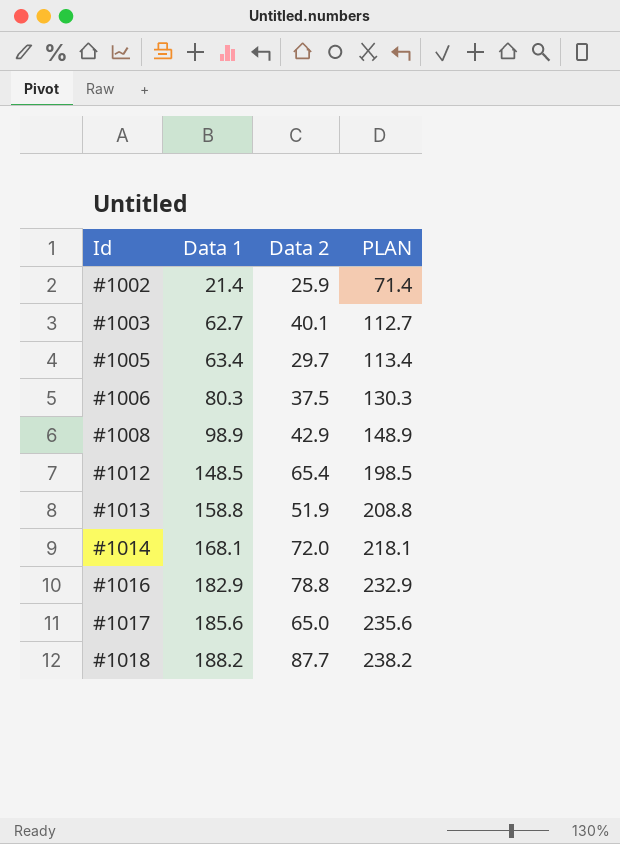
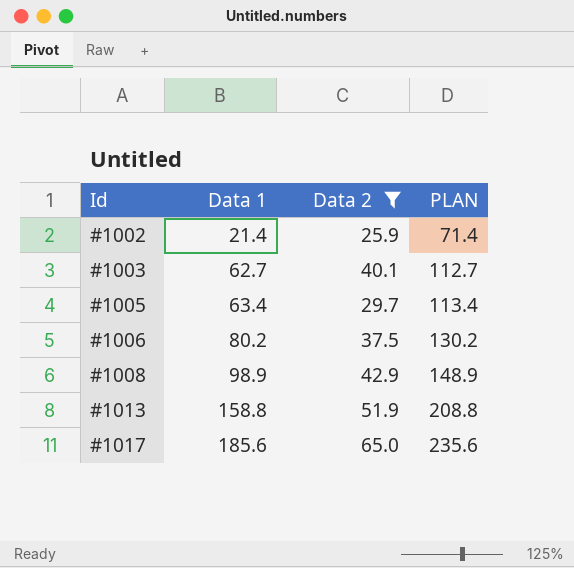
filter: none -> Data 2 <= 65.0
#1006 | Data 1: 80.3 -> 80.2
#1006 | PLAN: 130.3 -> 130.2

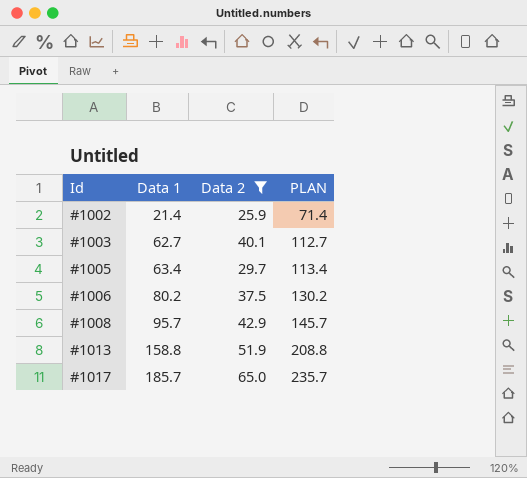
#1008 | Data 1: 98.9 -> 95.7
#1008 | PLAN: 148.9 -> 145.7
#1017 | Data 1: 185.6 -> 185.7
#1017 | PLAN: 235.6 -> 235.7

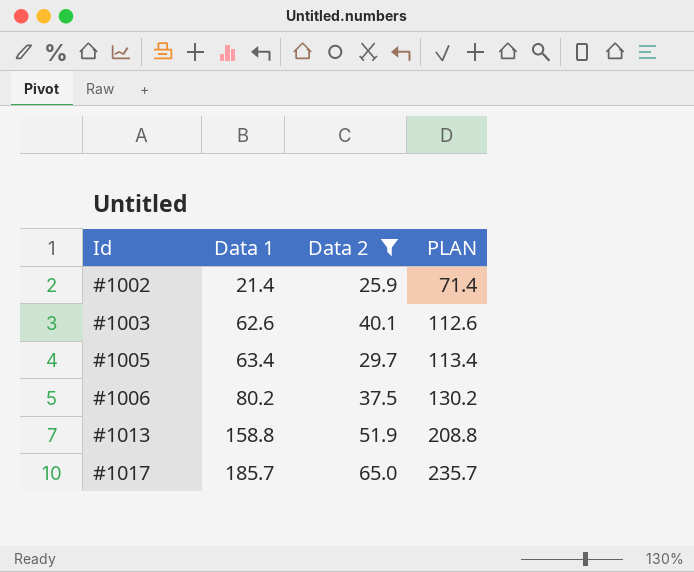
row #1008: 95.7 | 42.9 | 145.7 -> none
#1003 | Data 1: 62.7 -> 62.6
#1003 | PLAN: 112.7 -> 112.6

